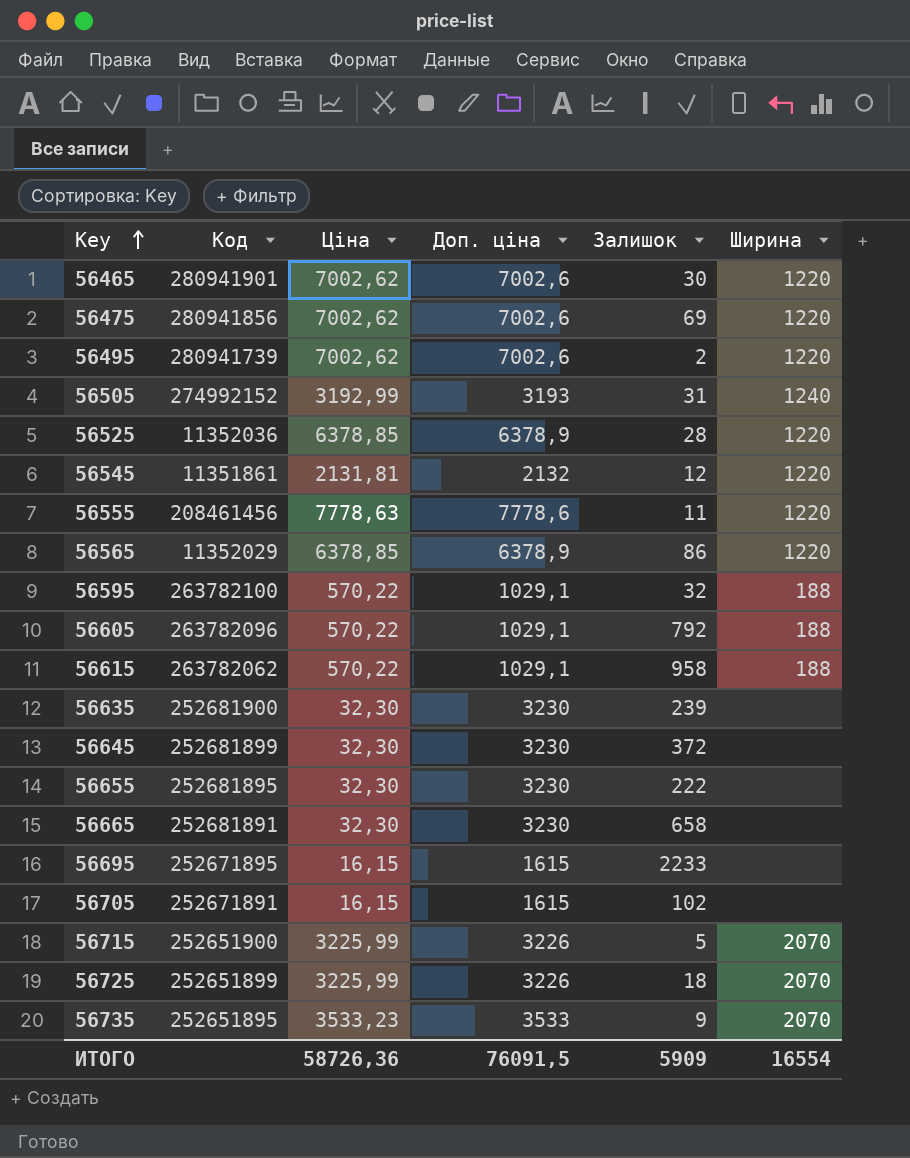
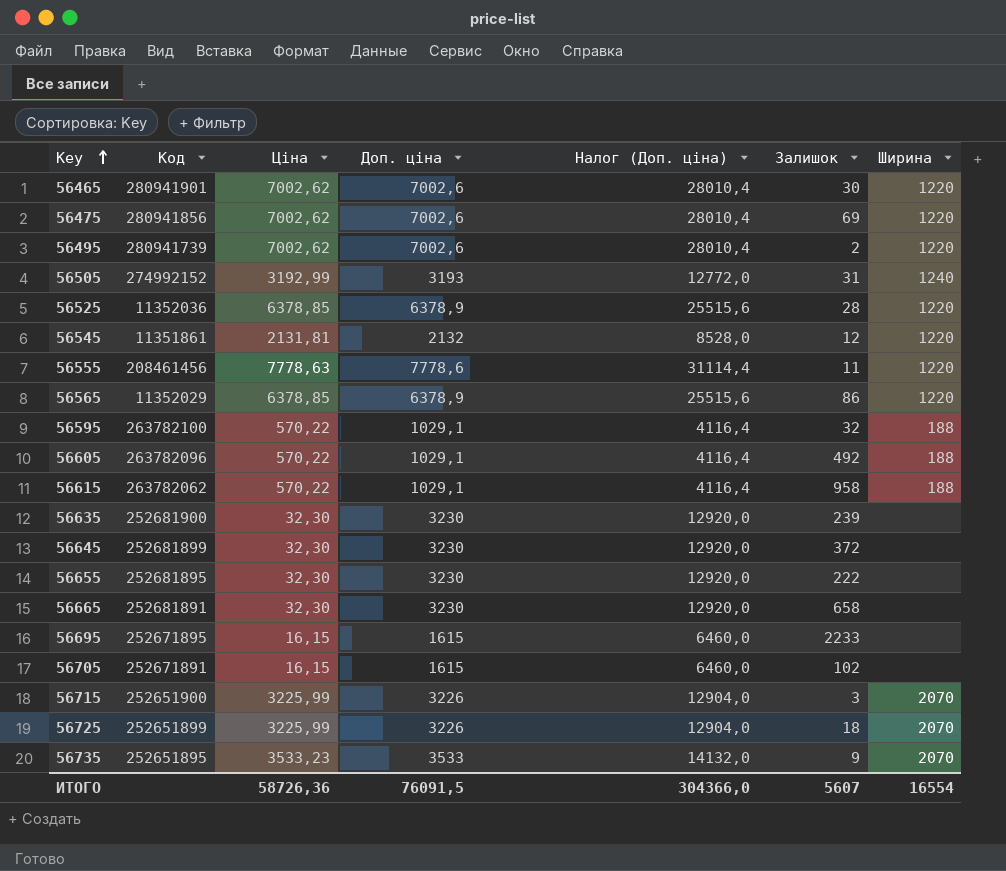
column Налог (Доп. ціна) | formula: none -> [Доп. ціна] * 4
56605 | Залишок: 792 -> 492
56715 | Залишок: 5 -> 3
ИТОГО | Залишок: 5909 -> 5607

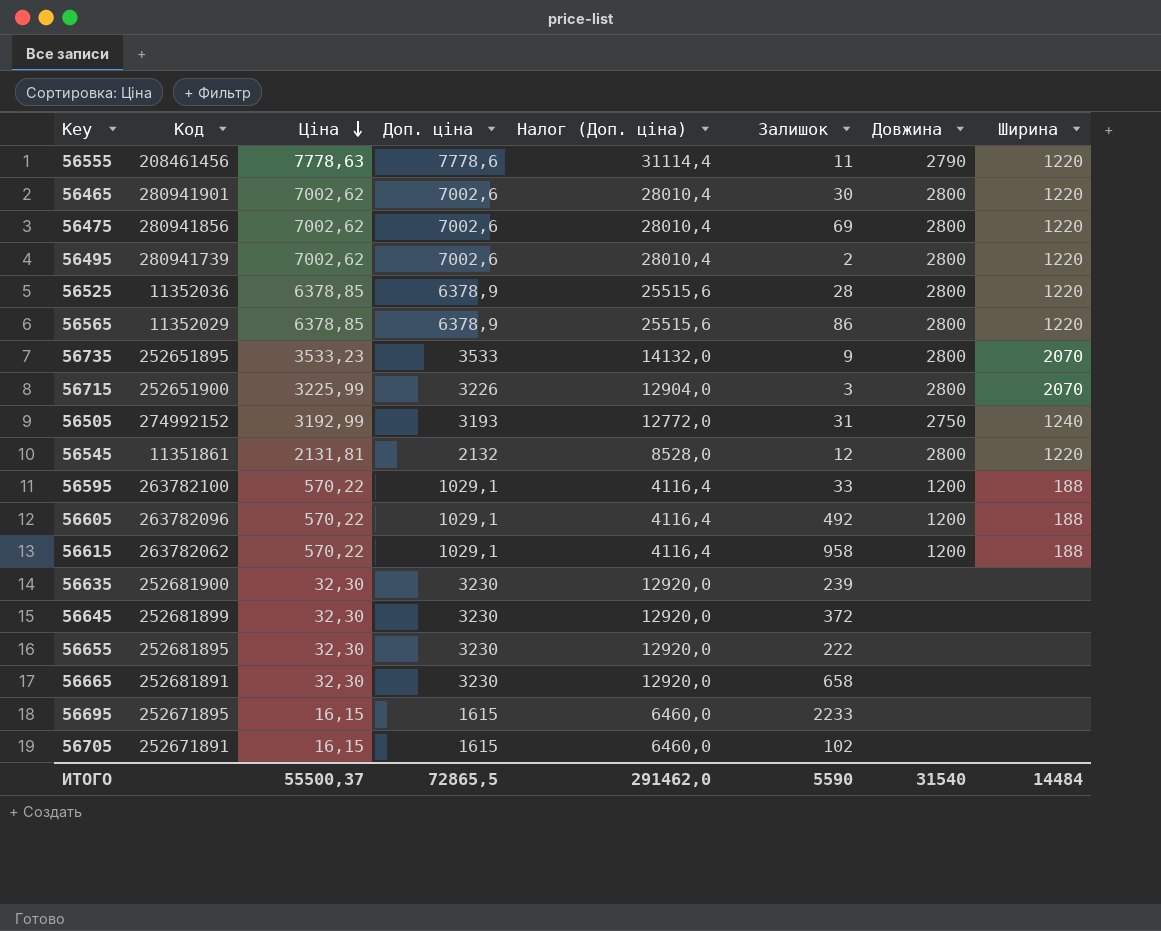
row order: Key ascending -> Ціна descending
column Довжина | position: none -> 7
row 56725: 252651899 | 3225,99 | 3226 | 12904,0 | 18 | 2070 -> none
56595 | Залишок: 32 -> 33
ИТОГО | Ціна: 58726,36 -> 55500,37
ИТОГО | Доп. ціна: 76091,5 -> 72865,5
ИТОГО | Налог (Доп. ціна): 304366,0 -> 291462,0
ИТОГО | Залишок: 5607 -> 5590
ИТОГО | Ширина: 16554 -> 14484

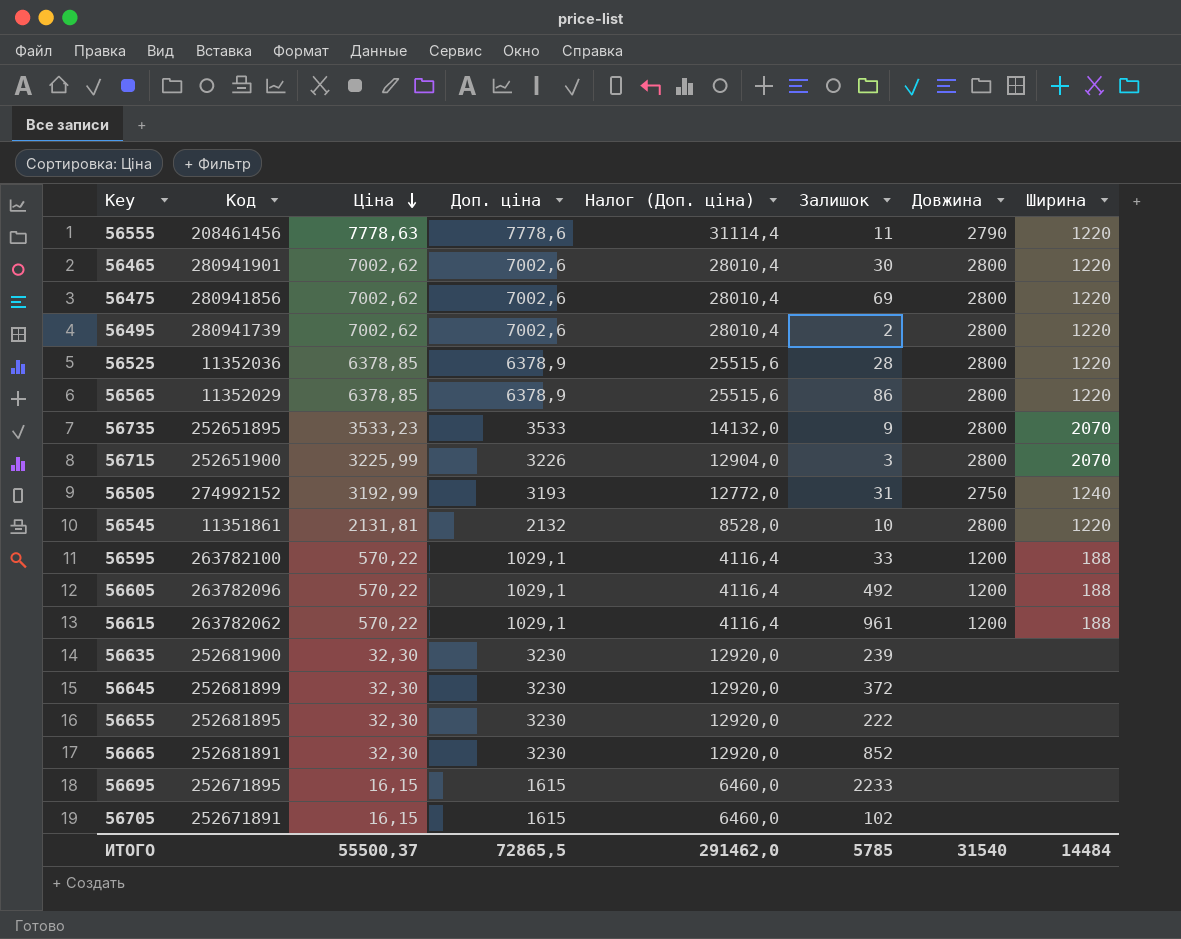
56545 | Залишок: 12 -> 10
56615 | Залишок: 958 -> 961
56665 | Залишок: 658 -> 852
ИТОГО | Залишок: 5590 -> 5785

